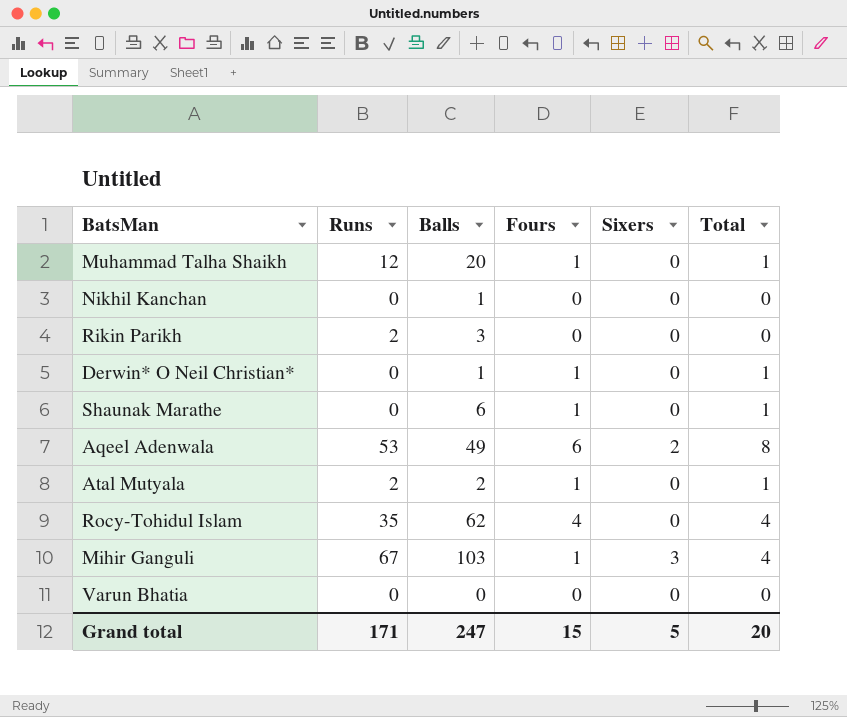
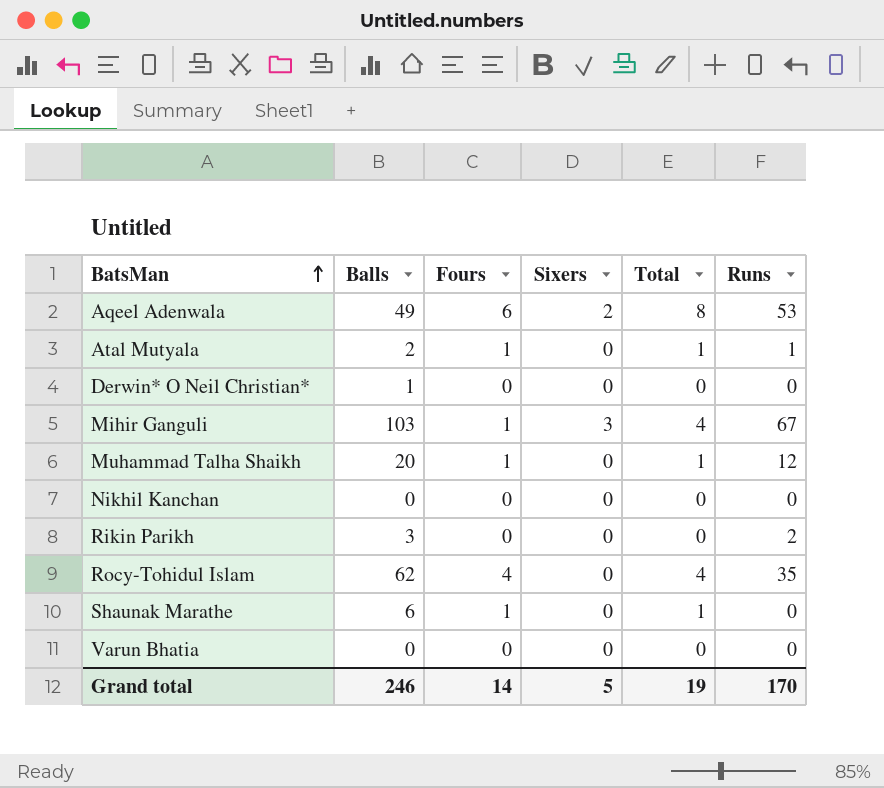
row order: none -> BatsMan ascending
column Runs | position: 2 -> 6
Atal Mutyala | Runs: 2 -> 1
Derwin* O Neil Christian* | Fours: 1 -> 0
Derwin* O Neil Christian* | Total: 1 -> 0
Nikhil Kanchan | Balls: 1 -> 0
Grand total | Balls: 247 -> 246
Grand total | Fours: 15 -> 14
Grand total | Total: 20 -> 19
Grand total | Runs: 171 -> 170

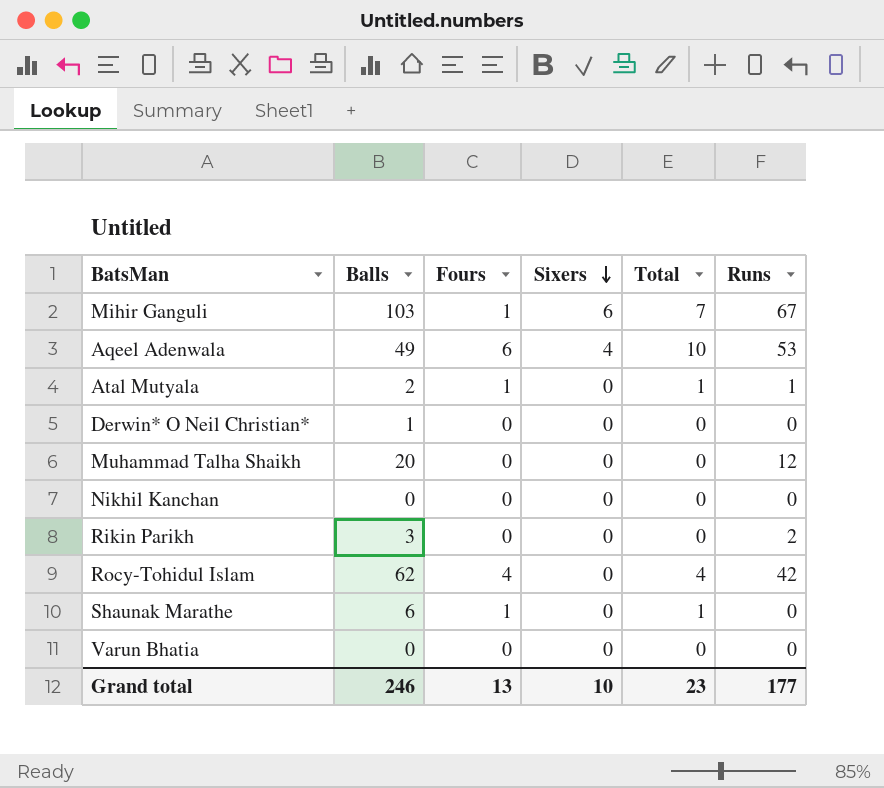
row order: BatsMan ascending -> Sixers descending
Mihir Ganguli | Sixers: 3 -> 6
Mihir Ganguli | Total: 4 -> 7
Aqeel Adenwala | Sixers: 2 -> 4
Aqeel Adenwala | Total: 8 -> 10
Muhammad Talha Shaikh | Fours: 1 -> 0
Muhammad Talha Shaikh | Total: 1 -> 0
Rocy-Tohidul Islam | Runs: 35 -> 42
Grand total | Fours: 14 -> 13
Grand total | Sixers: 5 -> 10
Grand total | Total: 19 -> 23
Grand total | Runs: 170 -> 177

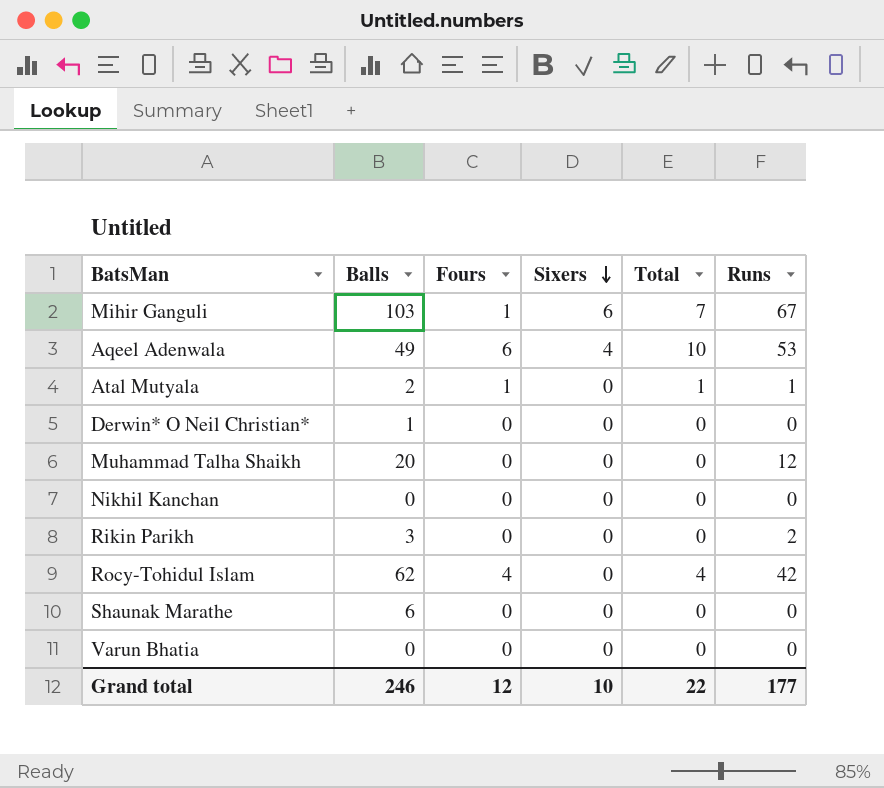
Shaunak Marathe | Fours: 1 -> 0
Shaunak Marathe | Total: 1 -> 0
Grand total | Fours: 13 -> 12
Grand total | Total: 23 -> 22

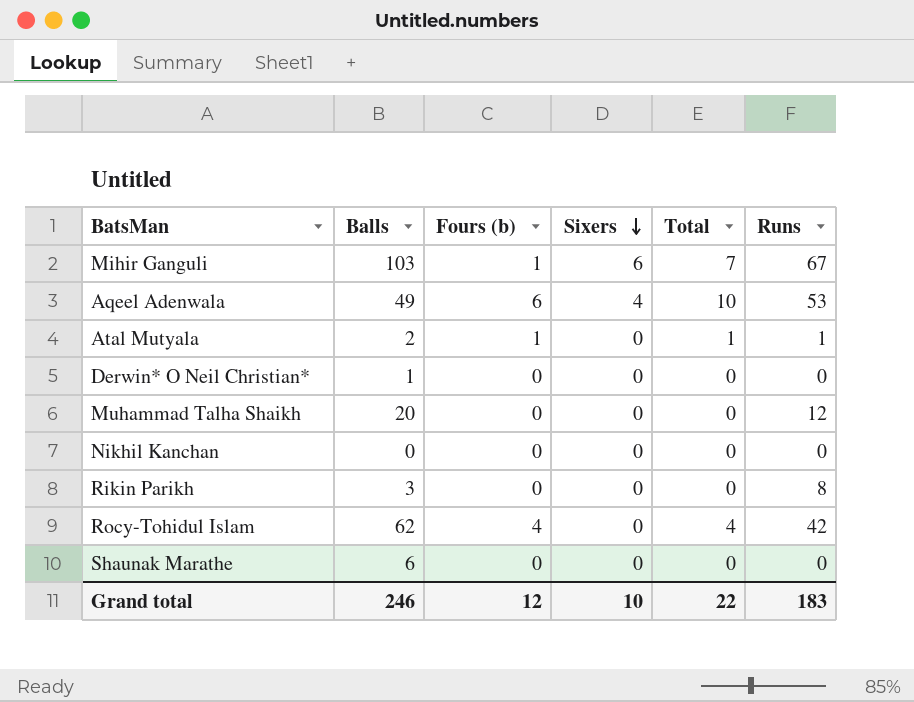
column name: Fours -> Fours (b)
row Varun Bhatia: 0 | 0 | 0 | 0 | 0 -> none
Rikin Parikh | Runs: 2 -> 8
Grand total | Runs: 177 -> 183

